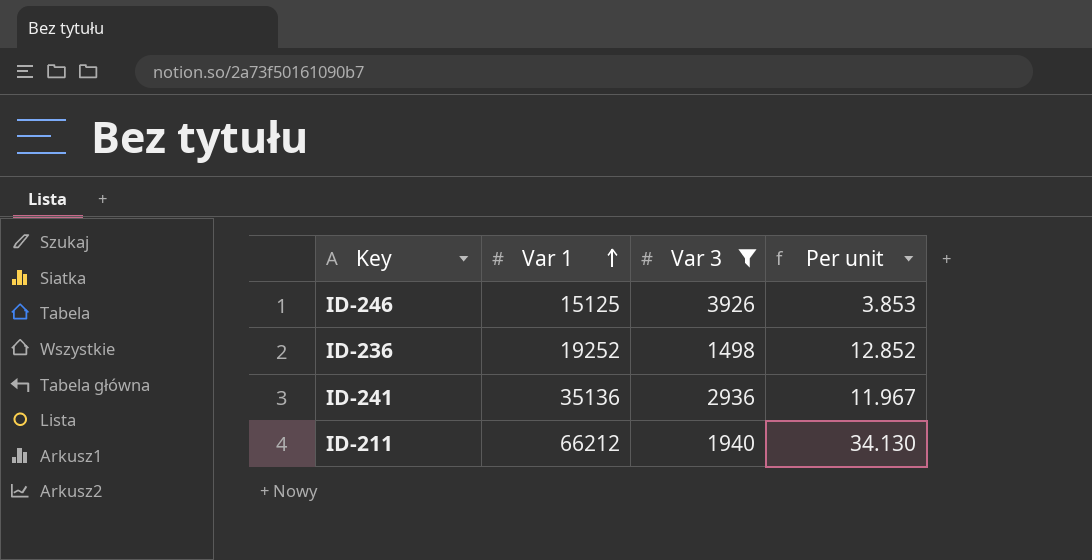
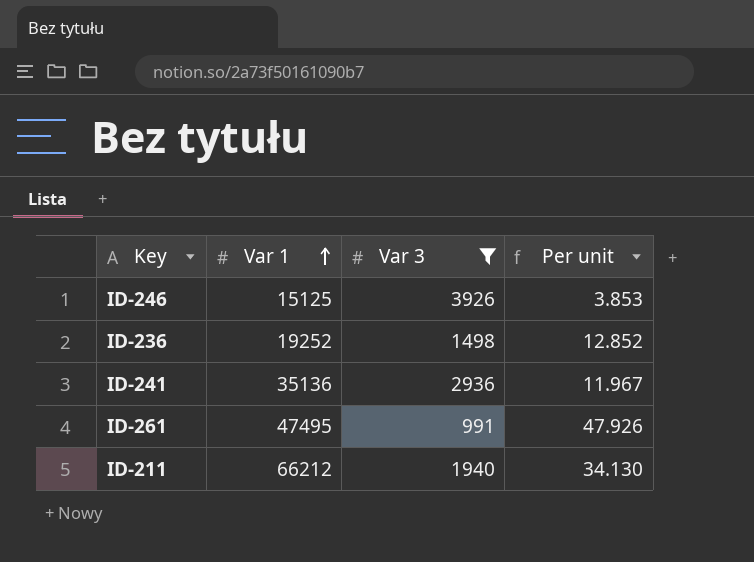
row ID-261: none -> 47495 | 991 | 47.926

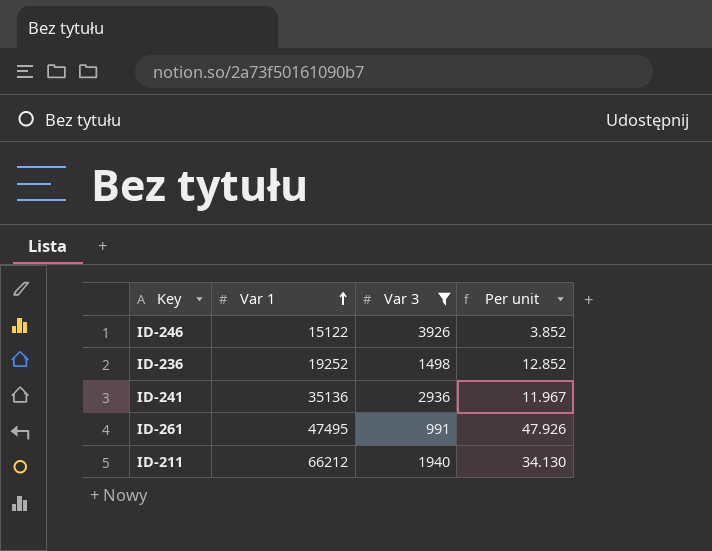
ID-246 | Var 1: 15125 -> 15122
ID-246 | Per unit: 3.853 -> 3.852

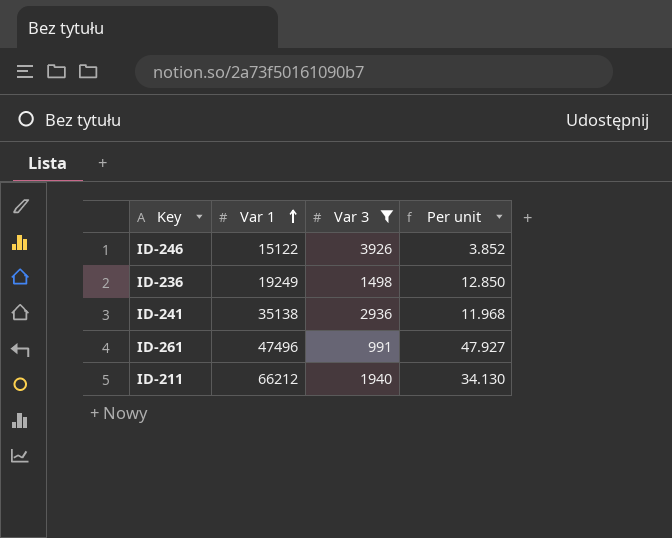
ID-236 | Var 1: 19252 -> 19249
ID-236 | Per unit: 12.852 -> 12.850
ID-241 | Var 1: 35136 -> 35138
ID-241 | Per unit: 11.967 -> 11.968
ID-261 | Var 1: 47495 -> 47496
ID-261 | Per unit: 47.926 -> 47.927

